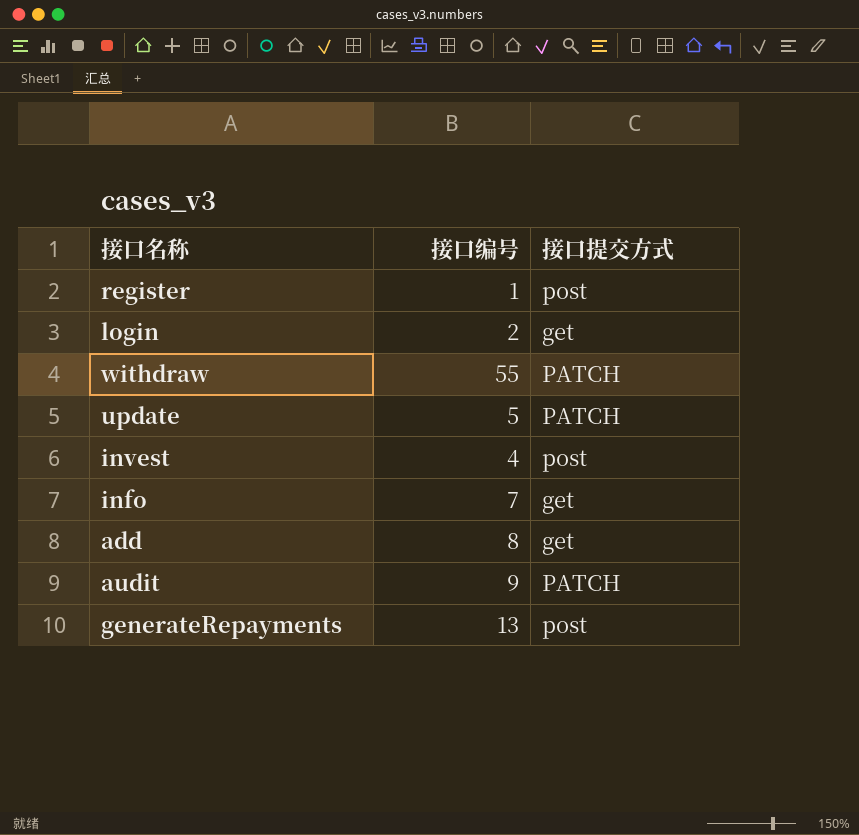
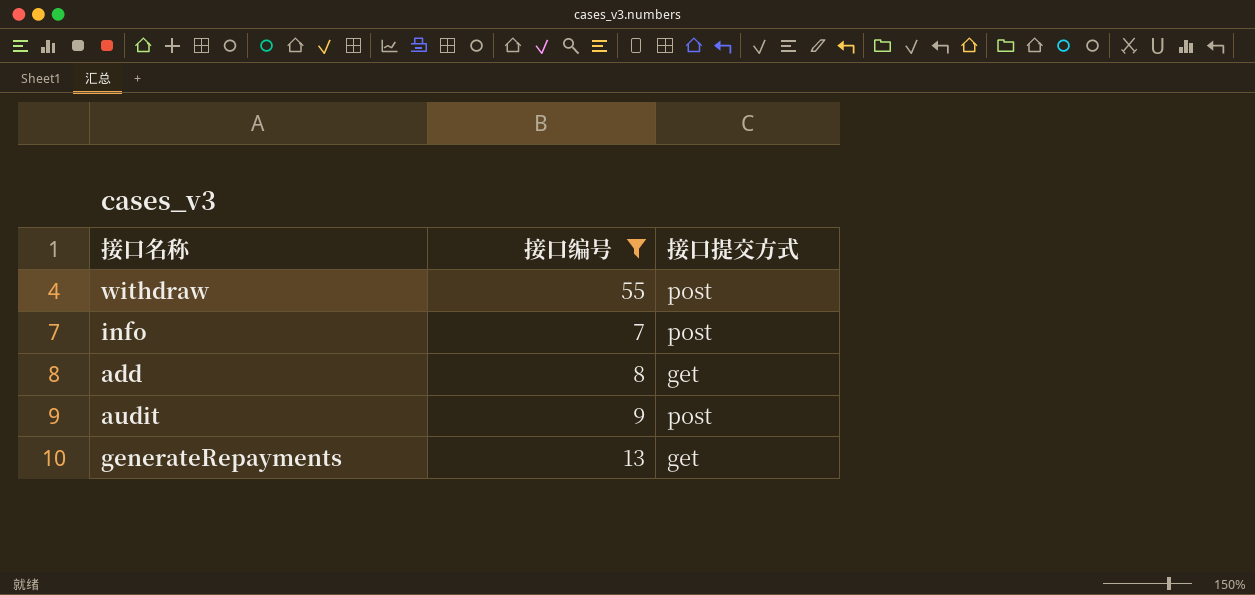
filter: none -> 接口编号 >= 7
withdraw | 接口提交方式: PATCH -> post
info | 接口提交方式: get -> post
audit | 接口提交方式: PATCH -> post
generateRepayments | 接口提交方式: post -> get

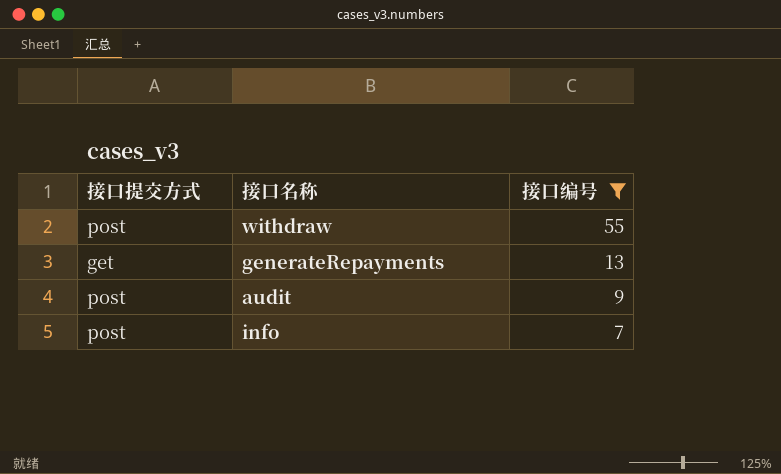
row order: none -> 接口编号 descending
column 接口提交方式 | position: 3 -> 1
row add: 8 | get -> none

